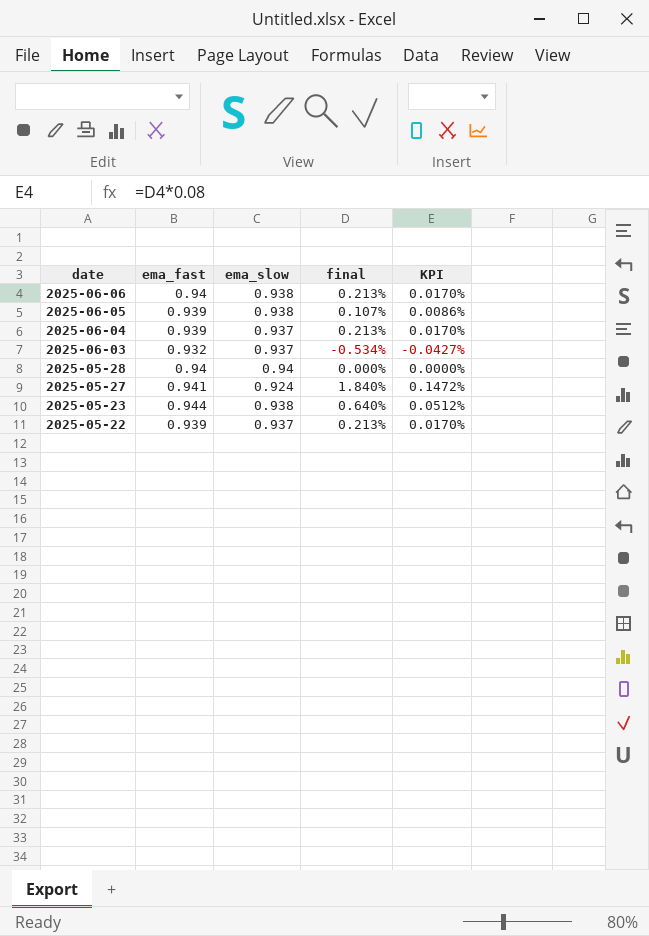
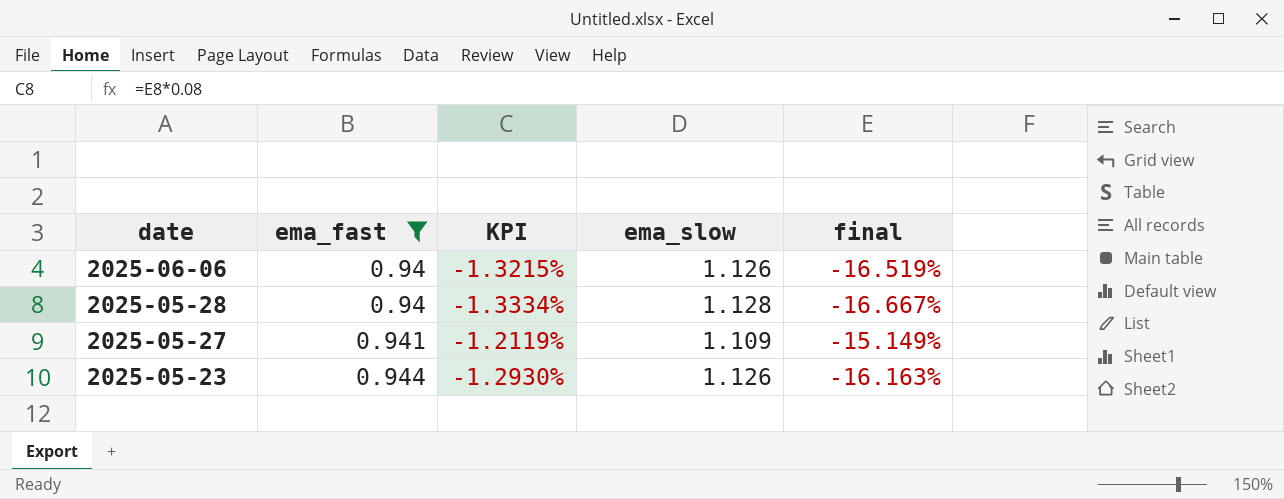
filter: none -> ema_fast >= 0.94
column KPI | position: 5 -> 3
2025-06-06 | KPI: 0.0170% -> -1.3215%
2025-06-06 | ema_slow: 0.938 -> 1.126
2025-06-06 | final: 0.213% -> -16.519%
2025-05-28 | KPI: 0.0000% -> -1.3334%
2025-05-28 | ema_slow: 0.94 -> 1.128
2025-05-28 | final: 0.000% -> -16.667%
2025-05-27 | KPI: 0.1472% -> -1.2119%
2025-05-27 | ema_slow: 0.924 -> 1.109
2025-05-27 | final: 1.840% -> -15.149%
2025-05-23 | KPI: 0.0512% -> -1.2930%
2025-05-23 | ema_slow: 0.938 -> 1.126
2025-05-23 | final: 0.640% -> -16.163%

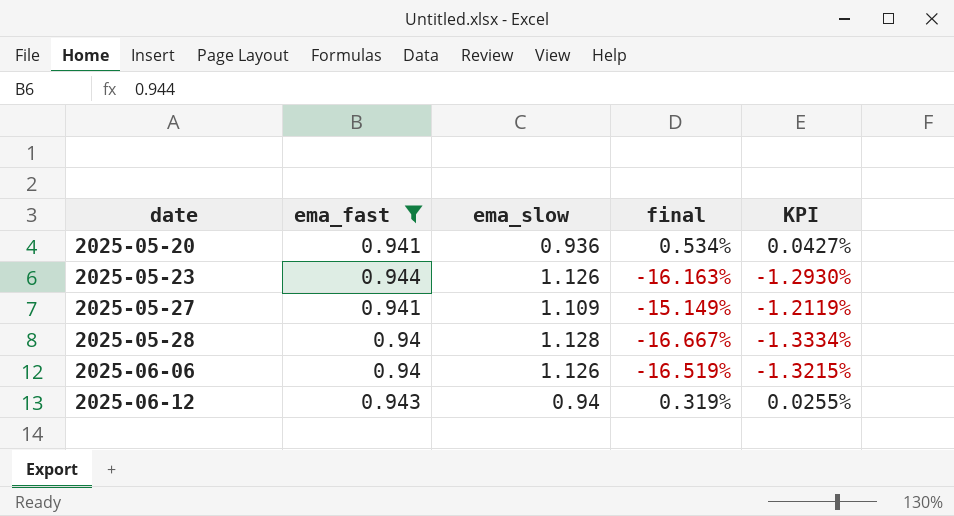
row order: date descending -> date ascending
column KPI | position: 3 -> 5
row 2025-05-20: none -> 0.941 | 0.936 | 0.534% | 0.0427%
row 2025-06-12: none -> 0.943 | 0.94 | 0.319% | 0.0255%

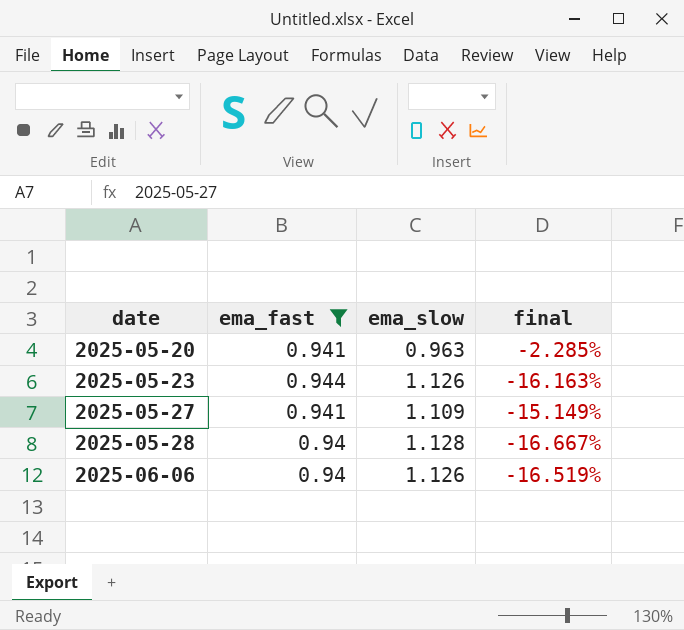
column KPI | formula: [final] * 0.08 -> none
row 2025-06-12: 0.943 | 0.94 | 0.319% | 0.0255% -> none
2025-05-20 | ema_slow: 0.936 -> 0.963
2025-05-20 | final: 0.534% -> -2.285%

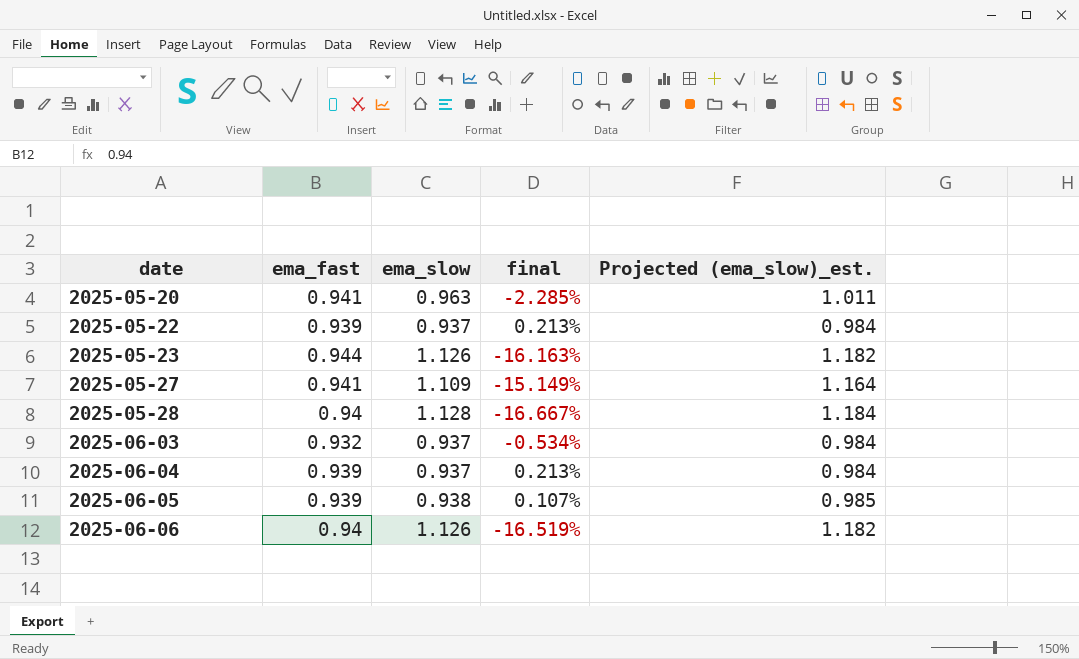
filter: ema_fast >= 0.94 -> none
column Projected (ema_slow)_est. | formula: none -> [ema_slow] * 1.05

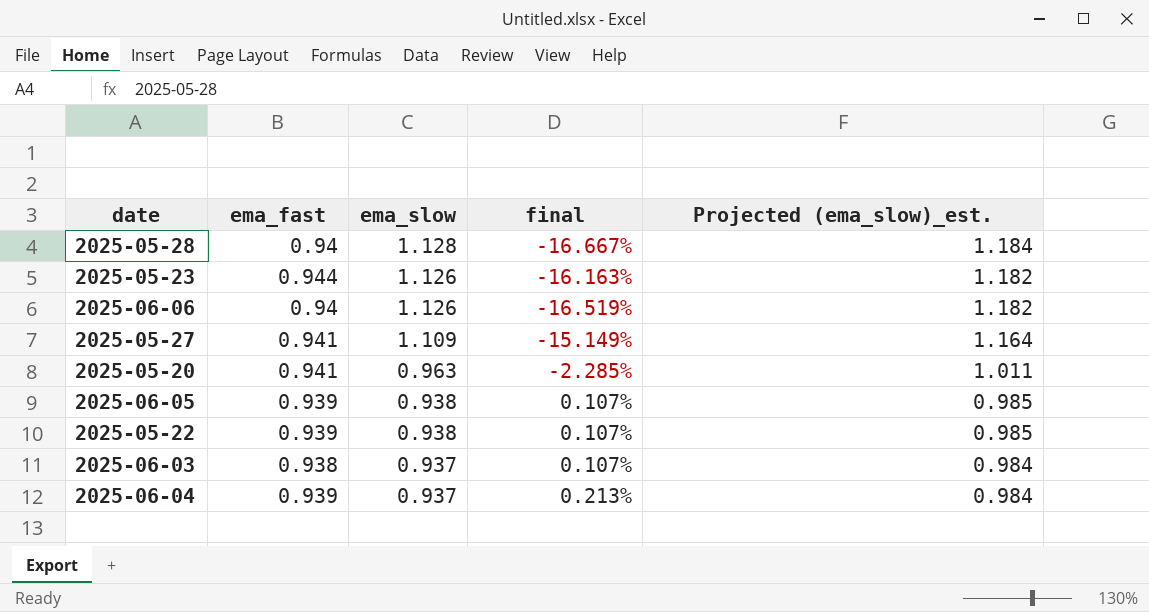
row order: date ascending -> ema_slow descending
2025-05-22 | ema_slow: 0.937 -> 0.938
2025-05-22 | final: 0.213% -> 0.107%
2025-05-22 | Projected (ema_slow)_est.: 0.984 -> 0.985
2025-06-03 | ema_fast: 0.932 -> 0.938
2025-06-03 | final: -0.534% -> 0.107%

